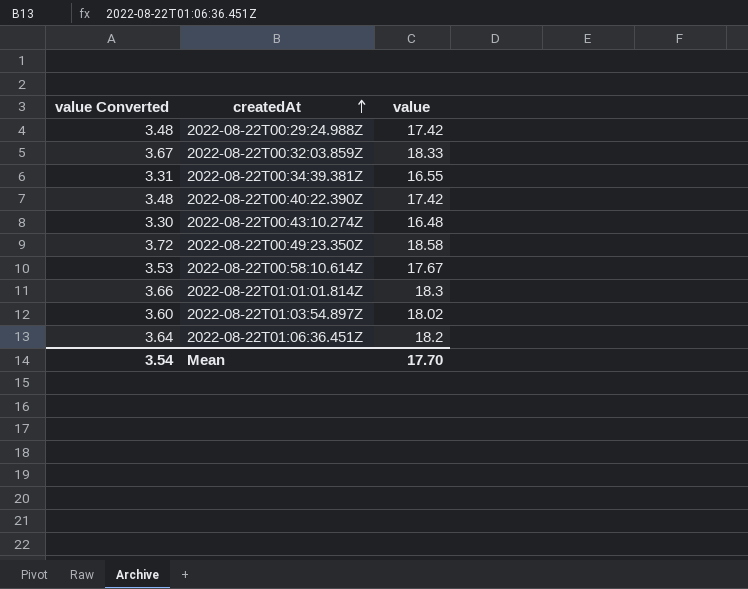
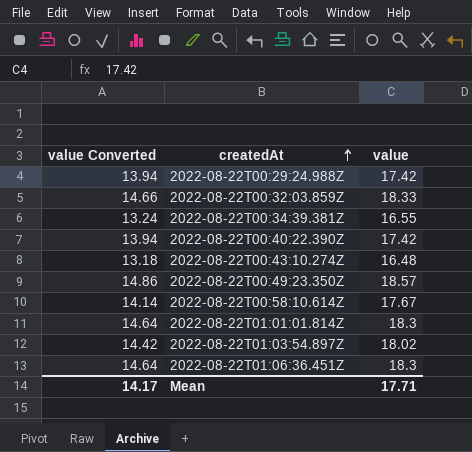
column value Converted | formula: [value] * 0.2 -> [value] * 0.8
2022-08-22T00:49:23.350Z | value: 18.58 -> 18.57
2022-08-22T01:06:36.451Z | value: 18.2 -> 18.3
Mean | value Converted: 3.54 -> 14.17
Mean | value: 17.70 -> 17.71

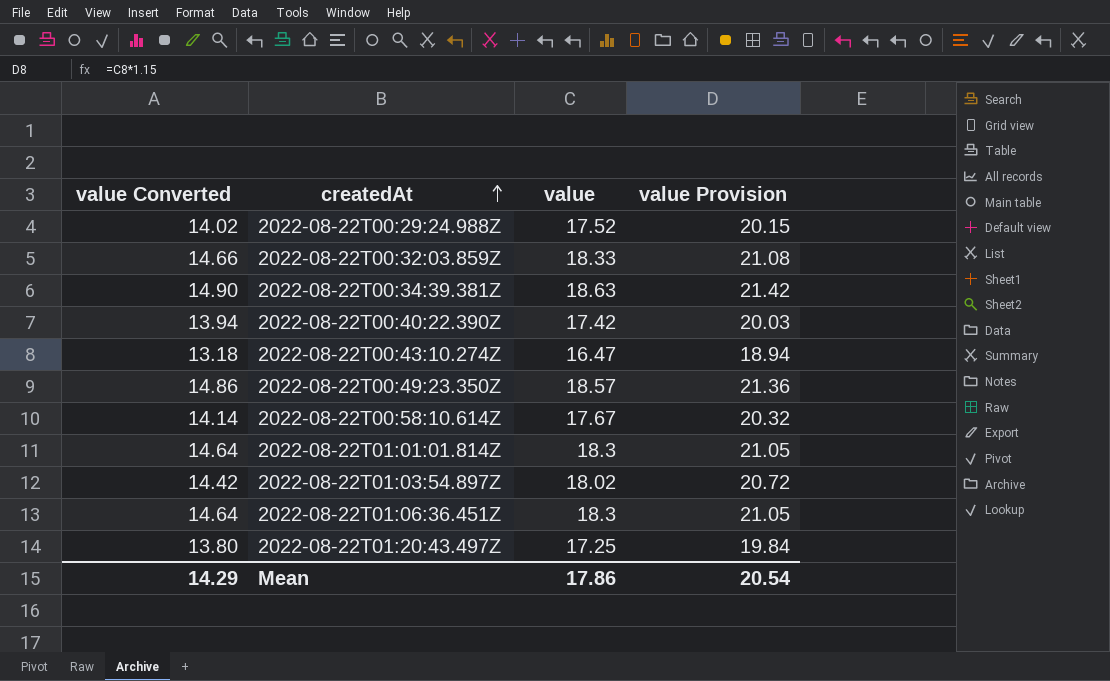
column value Provision | formula: none -> [value] * 1.15
2022-08-22T00:29:24.988Z | value Converted: 13.94 -> 14.02
2022-08-22T00:29:24.988Z | value: 17.42 -> 17.52
2022-08-22T00:34:39.381Z | value Converted: 13.24 -> 14.90
2022-08-22T00:34:39.381Z | value: 16.55 -> 18.63
2022-08-22T00:43:10.274Z | value: 16.48 -> 16.47
row 2022-08-22T01:20:43.497Z: none -> 13.80 | 17.25 | 19.84
Mean | value Converted: 14.17 -> 14.29
Mean | value: 17.71 -> 17.86

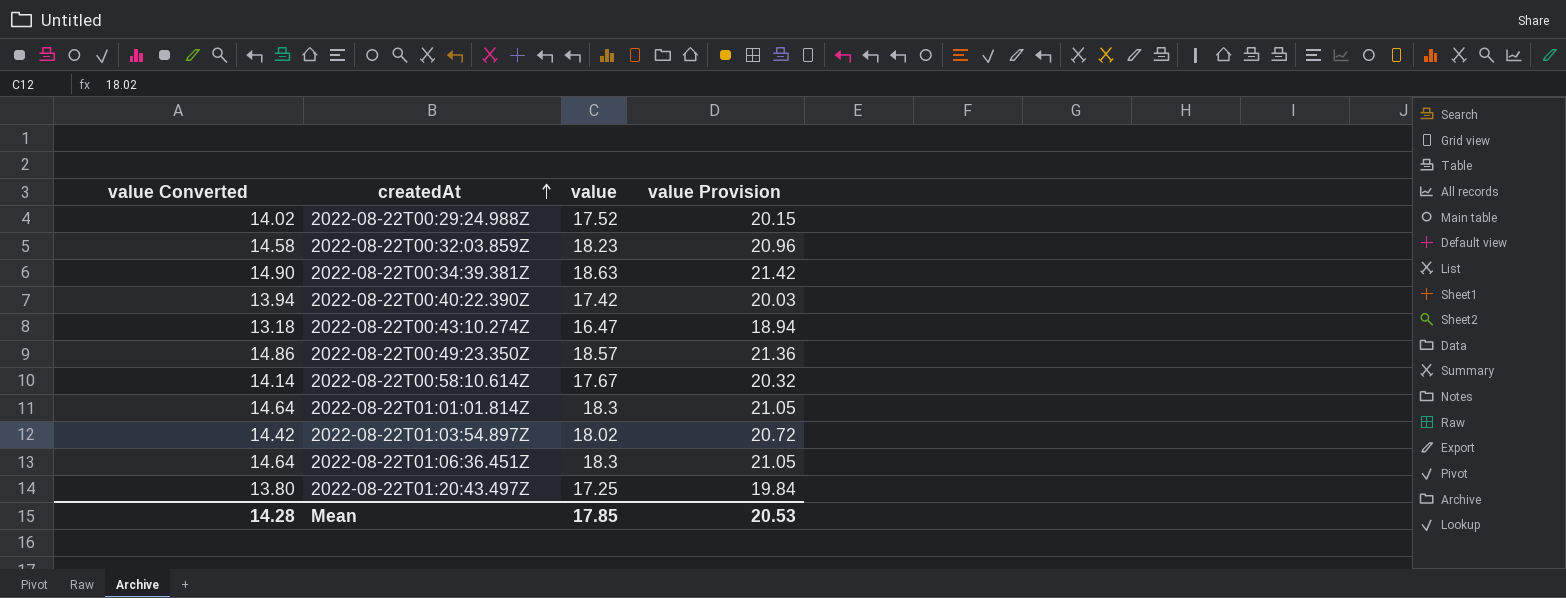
2022-08-22T00:32:03.859Z | value Converted: 14.66 -> 14.58
2022-08-22T00:32:03.859Z | value: 18.33 -> 18.23
2022-08-22T00:32:03.859Z | value Provision: 21.08 -> 20.96
Mean | value Converted: 14.29 -> 14.28
Mean | value: 17.86 -> 17.85
Mean | value Provision: 20.54 -> 20.53

